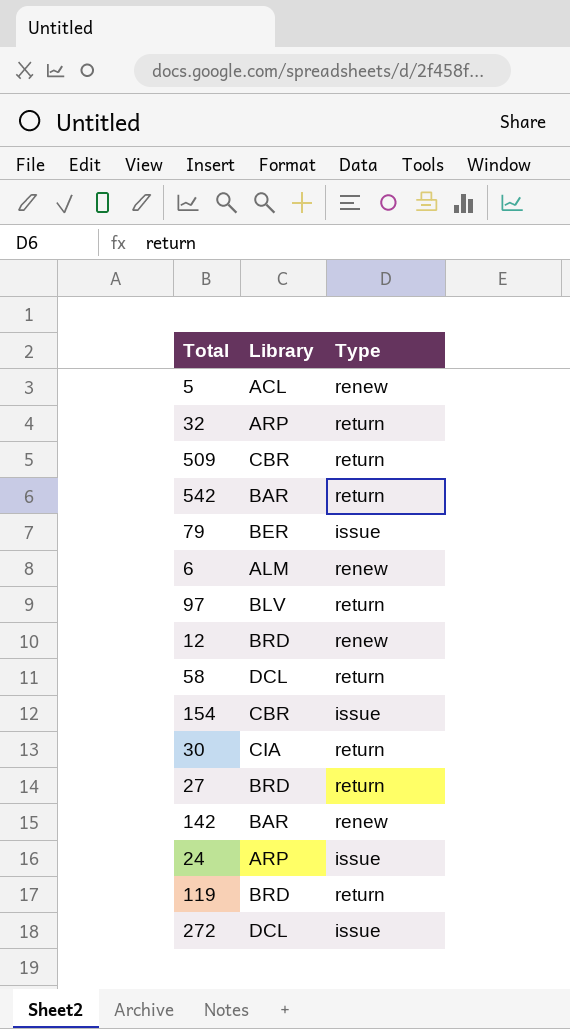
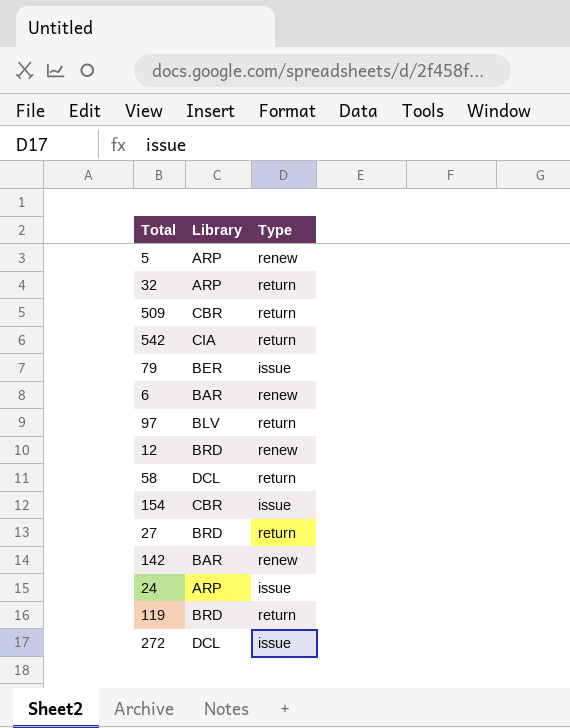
row 30: CIA | return -> none
5 | Library: ACL -> ARP
542 | Library: BAR -> CIA
6 | Library: ALM -> BAR

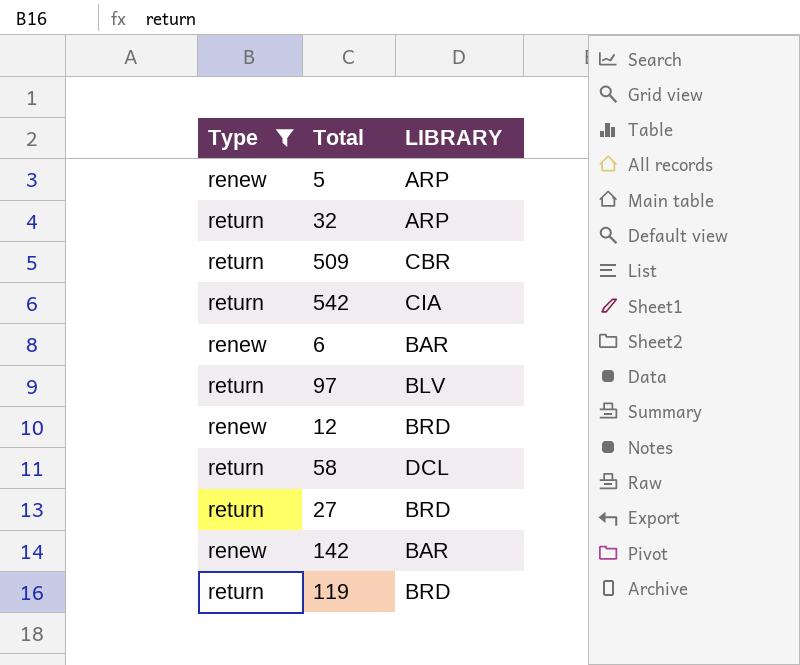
filter: none -> Type != issue
column Type | position: 3 -> 1
column name: Library -> LIBRARY

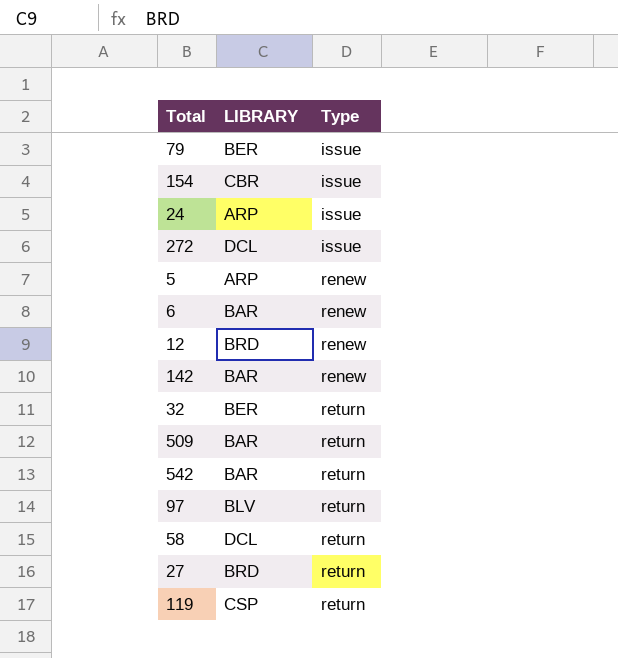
filter: Type != issue -> none
row order: none -> Type ascending
column Type | position: 1 -> 3
32 | LIBRARY: ARP -> BER
509 | LIBRARY: CBR -> BAR
542 | LIBRARY: CIA -> BAR
119 | LIBRARY: BRD -> CSP

